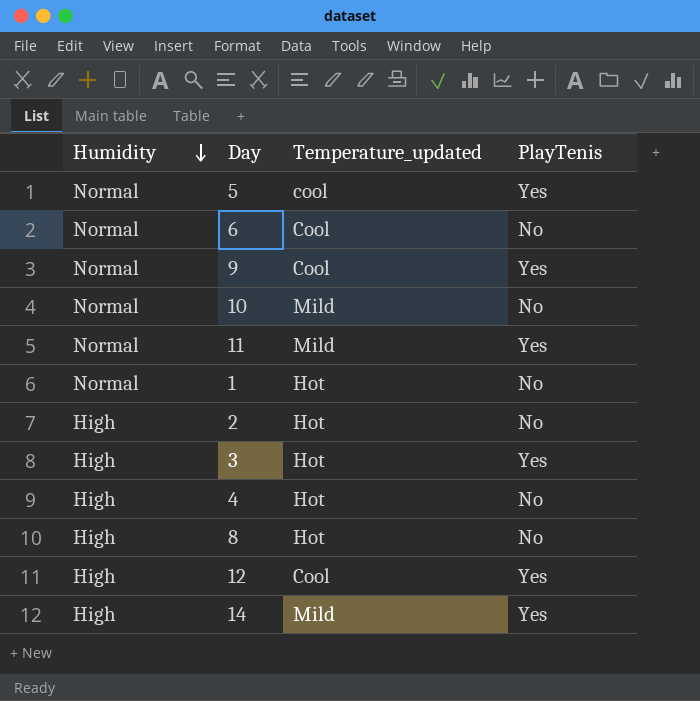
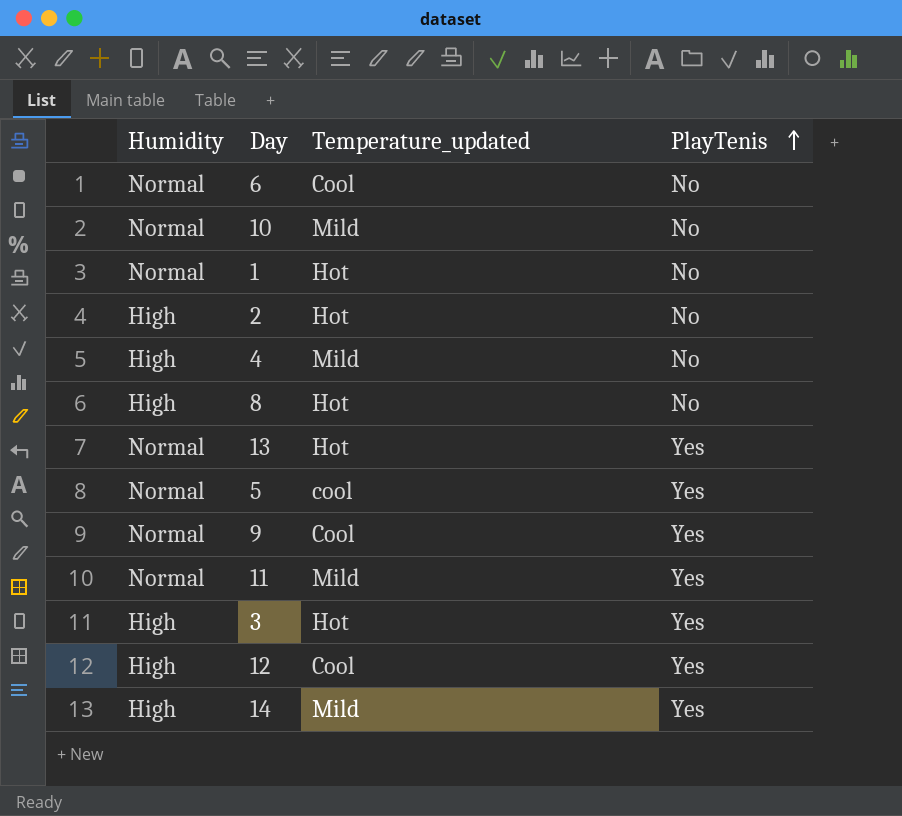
row order: Humidity descending -> PlayTenis ascending
4 | Temperature_updated: Hot -> Mild
row 13: none -> Normal | Hot | Yes

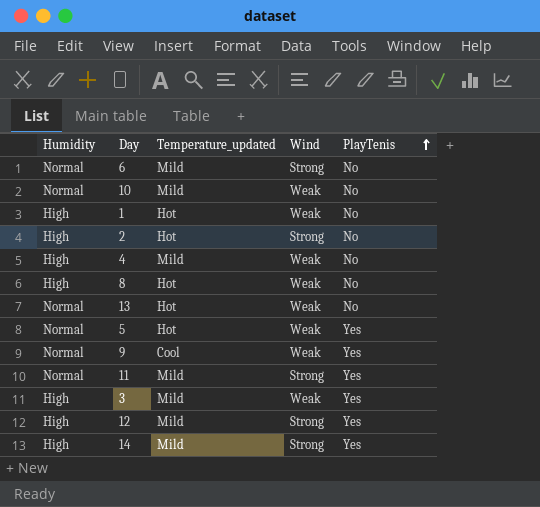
column Wind | position: none -> 4
6 | Temperature_updated: Cool -> Mild
1 | Humidity: Normal -> High
13 | PlayTenis: Yes -> No
5 | Temperature_updated: cool -> Hot
3 | Temperature_updated: Hot -> Mild
12 | Temperature_updated: Cool -> Mild

